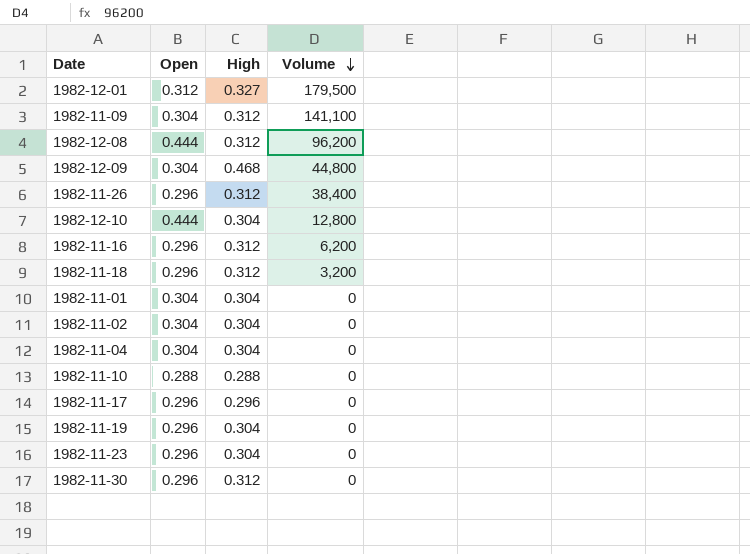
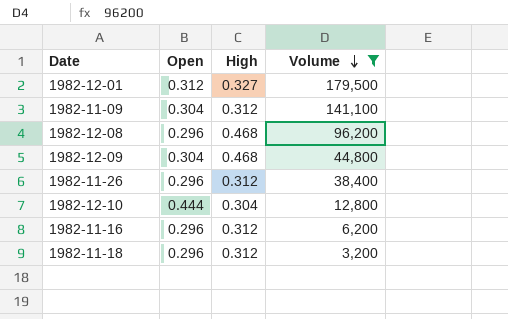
filter: none -> Volume != 0
1982-12-08 | Open: 0.444 -> 0.296
1982-12-08 | High: 0.312 -> 0.468

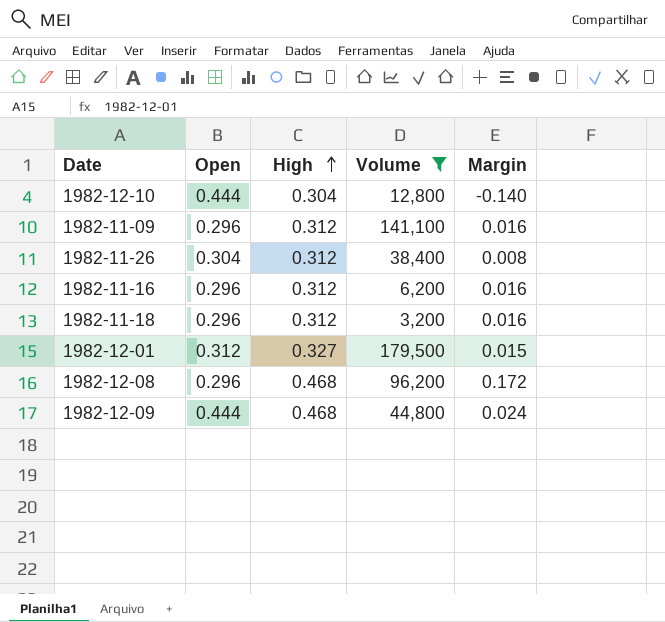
row order: Volume descending -> High ascending
column Margin | formula: none -> [High] - [Open]
1982-11-09 | Open: 0.304 -> 0.296
1982-11-26 | Open: 0.296 -> 0.304
1982-12-09 | Open: 0.304 -> 0.444

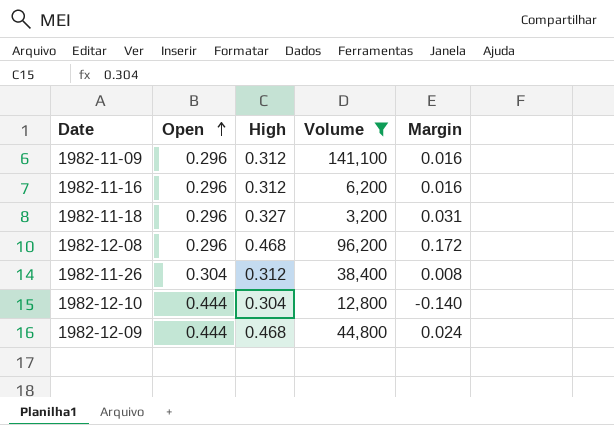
row order: High ascending -> Open ascending
row 1982-12-01: 0.312 | 0.327 | 179,500 | 0.015 -> none
1982-11-18 | High: 0.312 -> 0.327
1982-11-18 | Margin: 0.016 -> 0.031

